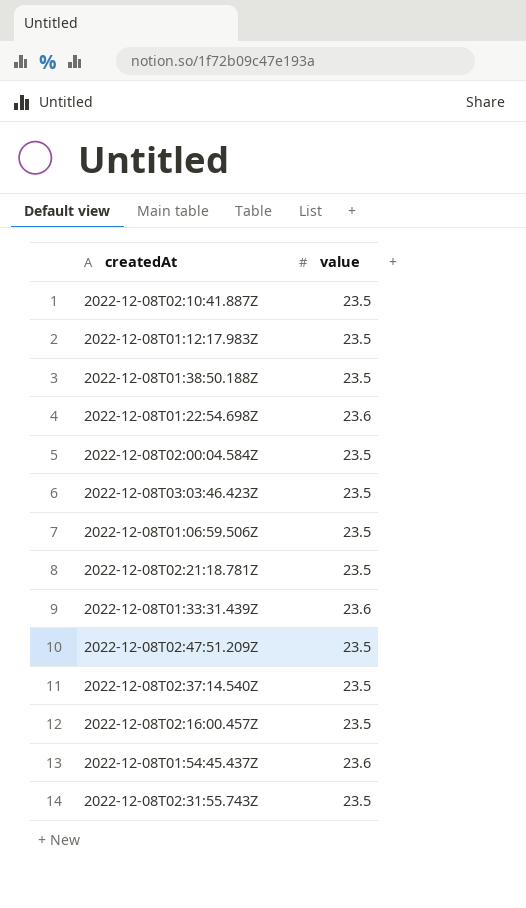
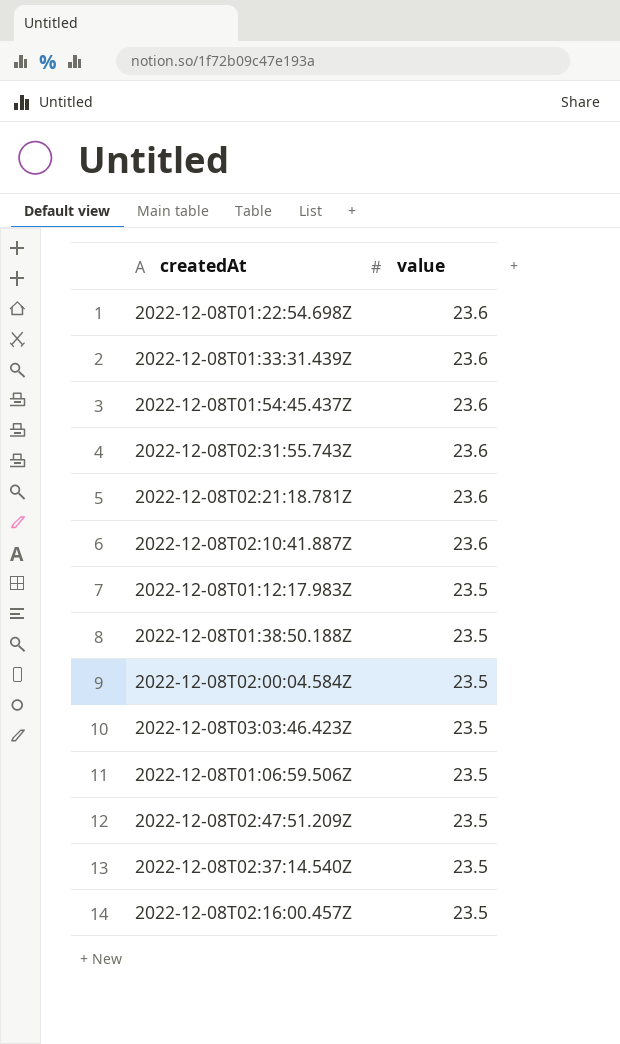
row order: none -> value descending
2022-12-08T02:31:55.743Z | value: 23.5 -> 23.6
2022-12-08T02:21:18.781Z | value: 23.5 -> 23.6
2022-12-08T02:10:41.887Z | value: 23.5 -> 23.6

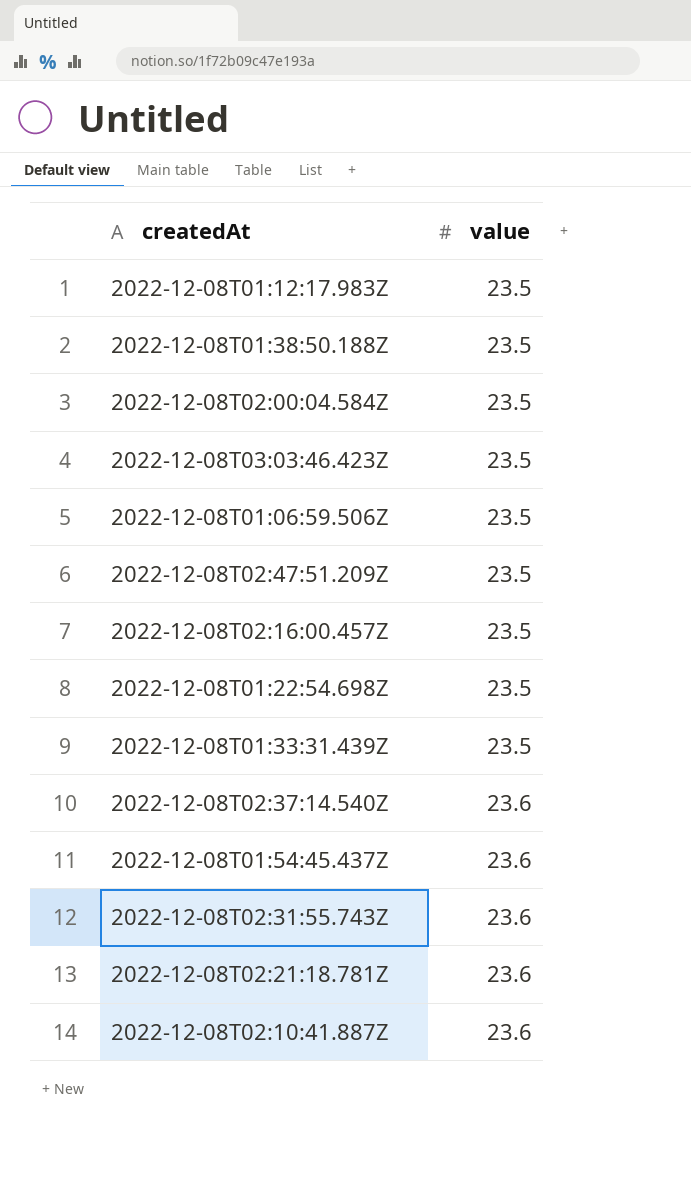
row order: value descending -> value ascending
2022-12-08T01:22:54.698Z | value: 23.6 -> 23.5
2022-12-08T01:33:31.439Z | value: 23.6 -> 23.5
2022-12-08T02:37:14.540Z | value: 23.5 -> 23.6

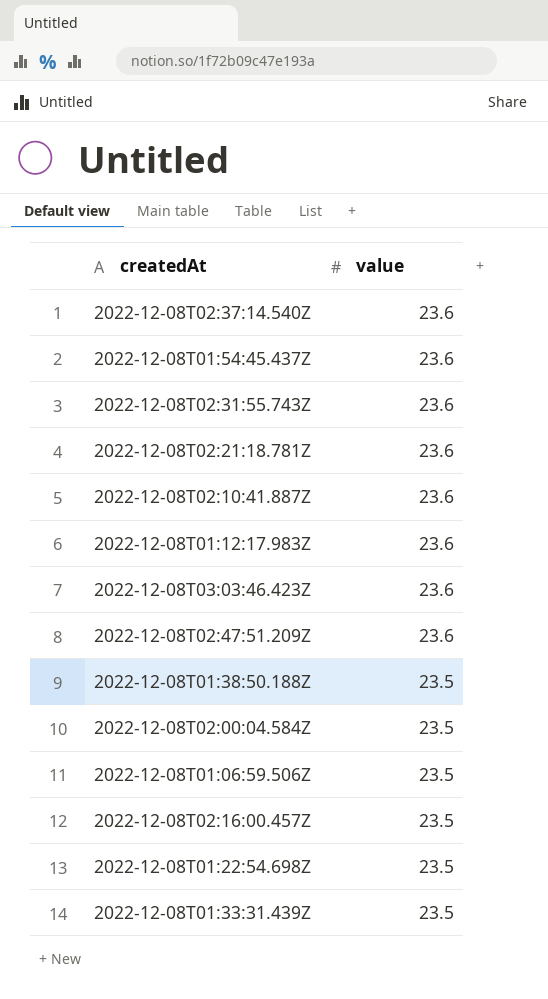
row order: value ascending -> value descending
2022-12-08T01:12:17.983Z | value: 23.5 -> 23.6
2022-12-08T03:03:46.423Z | value: 23.5 -> 23.6
2022-12-08T02:47:51.209Z | value: 23.5 -> 23.6

